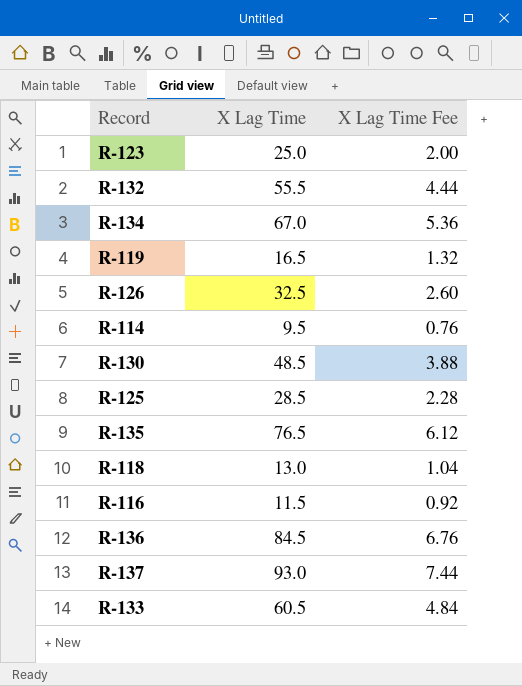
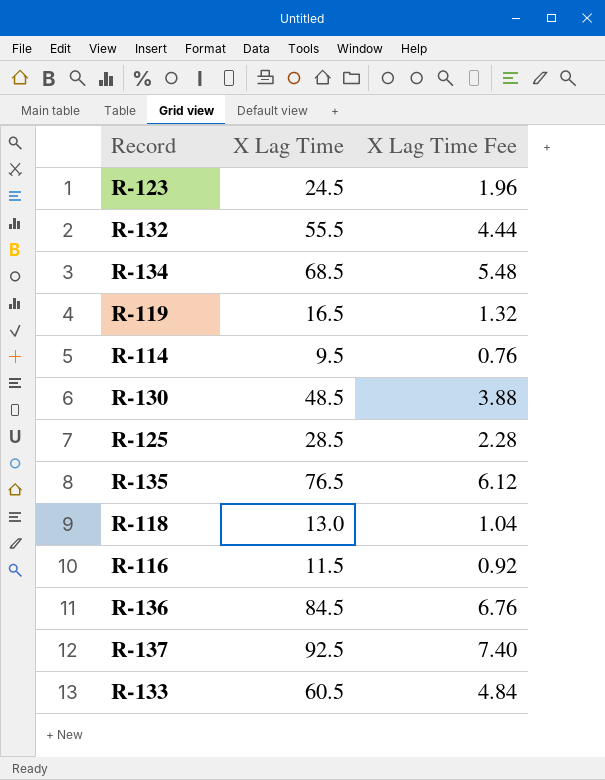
row R-126: 32.5 | 2.60 -> none
R-123 | X Lag Time: 25.0 -> 24.5
R-123 | X Lag Time Fee: 2.00 -> 1.96
R-134 | X Lag Time: 67.0 -> 68.5
R-134 | X Lag Time Fee: 5.36 -> 5.48
R-137 | X Lag Time: 93.0 -> 92.5
R-137 | X Lag Time Fee: 7.44 -> 7.40

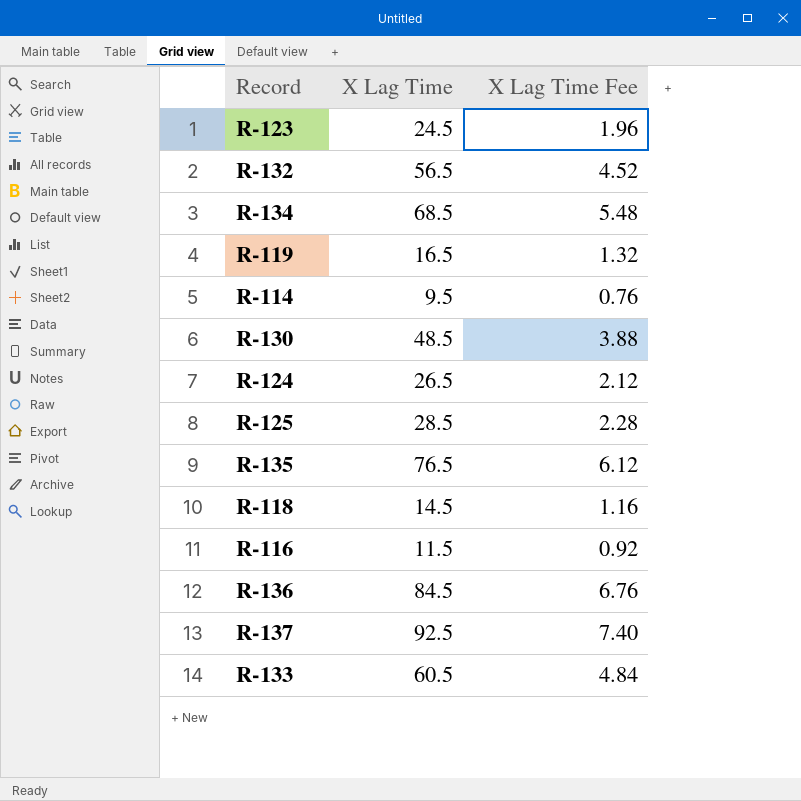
R-132 | X Lag Time: 55.5 -> 56.5
R-132 | X Lag Time Fee: 4.44 -> 4.52
row R-124: none -> 26.5 | 2.12
R-118 | X Lag Time: 13.0 -> 14.5
R-118 | X Lag Time Fee: 1.04 -> 1.16

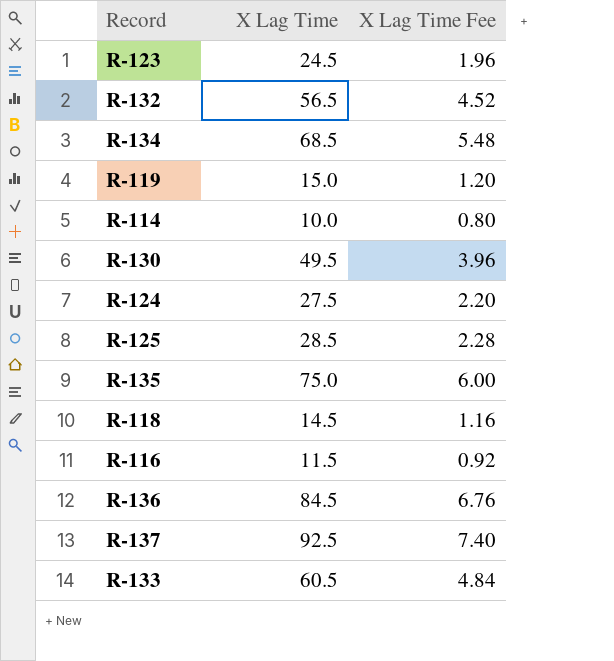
R-119 | X Lag Time: 16.5 -> 15.0
R-119 | X Lag Time Fee: 1.32 -> 1.20
R-114 | X Lag Time: 9.5 -> 10.0
R-114 | X Lag Time Fee: 0.76 -> 0.80
R-130 | X Lag Time: 48.5 -> 49.5
R-130 | X Lag Time Fee: 3.88 -> 3.96
R-124 | X Lag Time: 26.5 -> 27.5
R-124 | X Lag Time Fee: 2.12 -> 2.20
R-135 | X Lag Time: 76.5 -> 75.0
R-135 | X Lag Time Fee: 6.12 -> 6.00

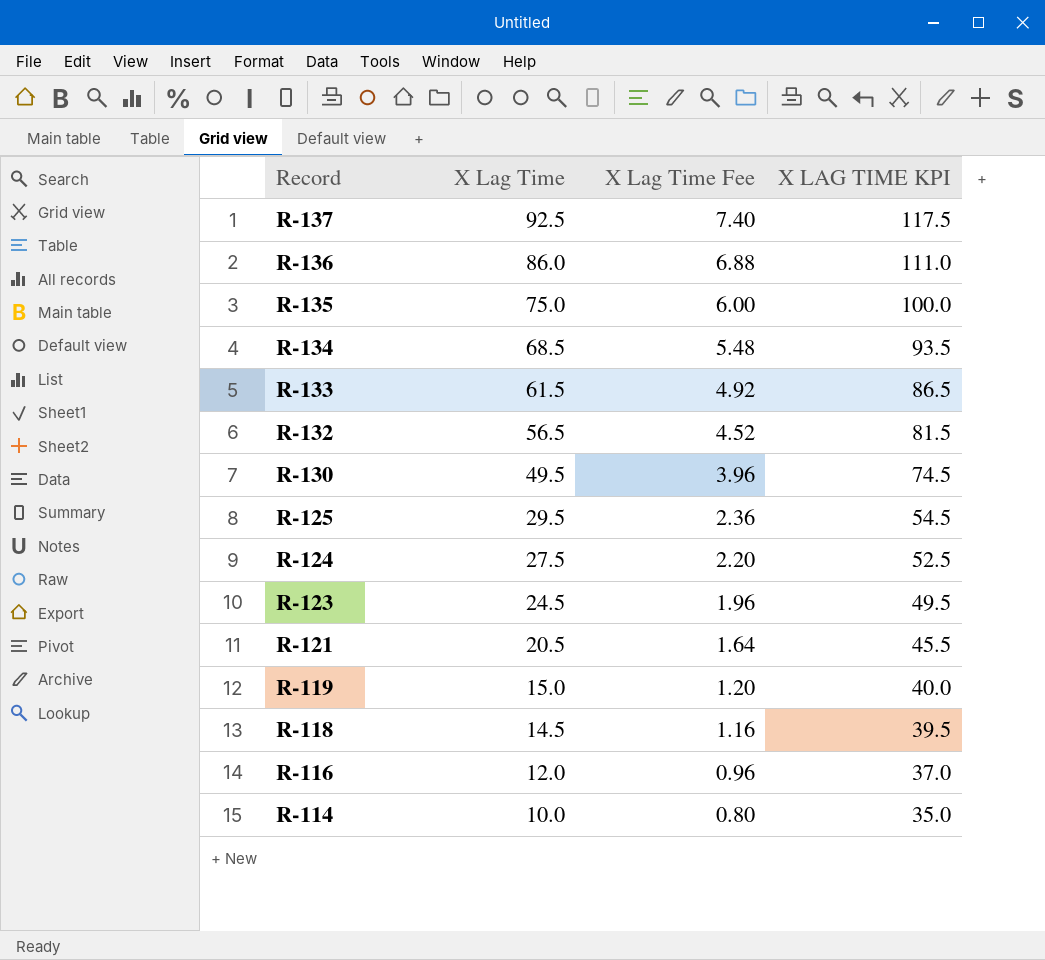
row order: none -> Record descending
column X LAG TIME KPI | formula: none -> [X Lag Time] + 25
R-136 | X Lag Time: 84.5 -> 86.0
R-136 | X Lag Time Fee: 6.76 -> 6.88
R-133 | X Lag Time: 60.5 -> 61.5
R-133 | X Lag Time Fee: 4.84 -> 4.92
R-125 | X Lag Time: 28.5 -> 29.5
R-125 | X Lag Time Fee: 2.28 -> 2.36
row R-121: none -> 20.5 | 1.64 | 45.5
R-116 | X Lag Time: 11.5 -> 12.0
R-116 | X Lag Time Fee: 0.92 -> 0.96

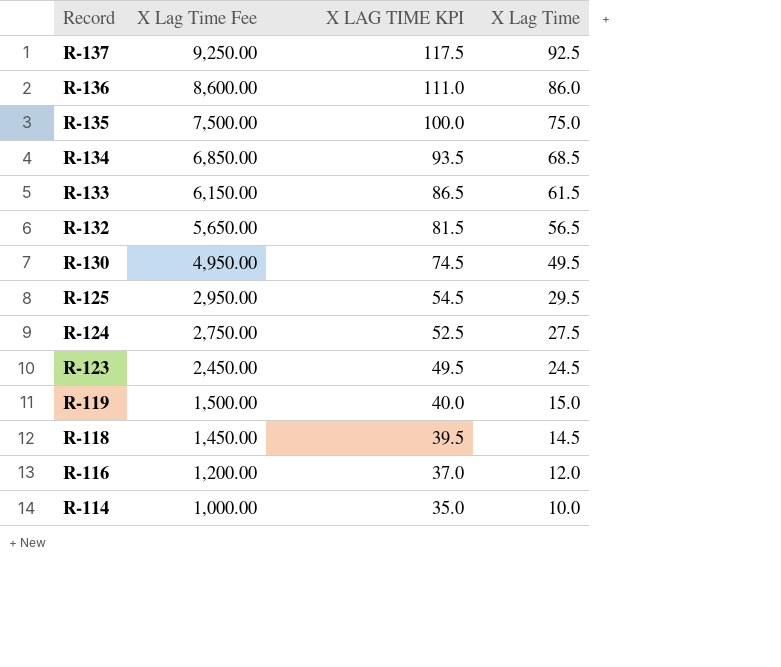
column X Lag Time Fee | formula: [X Lag Time] * 0.08 -> [X Lag Time] * 100
column X Lag Time | position: 2 -> 4
row R-121: 20.5 | 1.64 | 45.5 -> none

